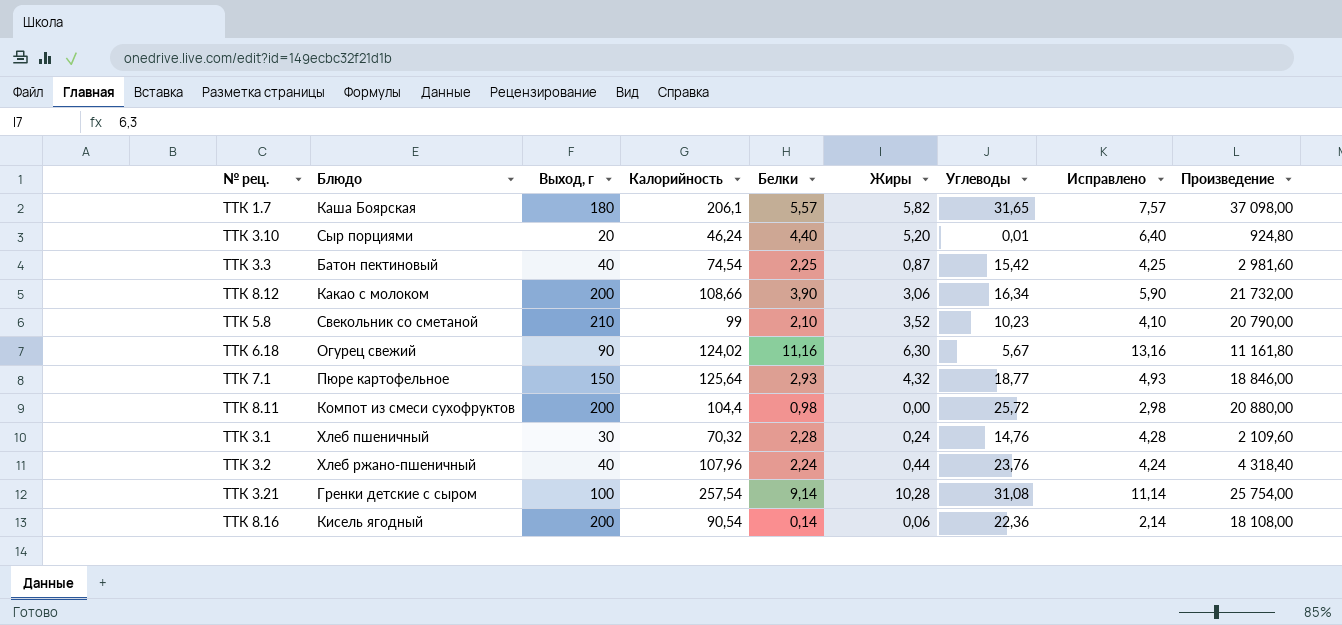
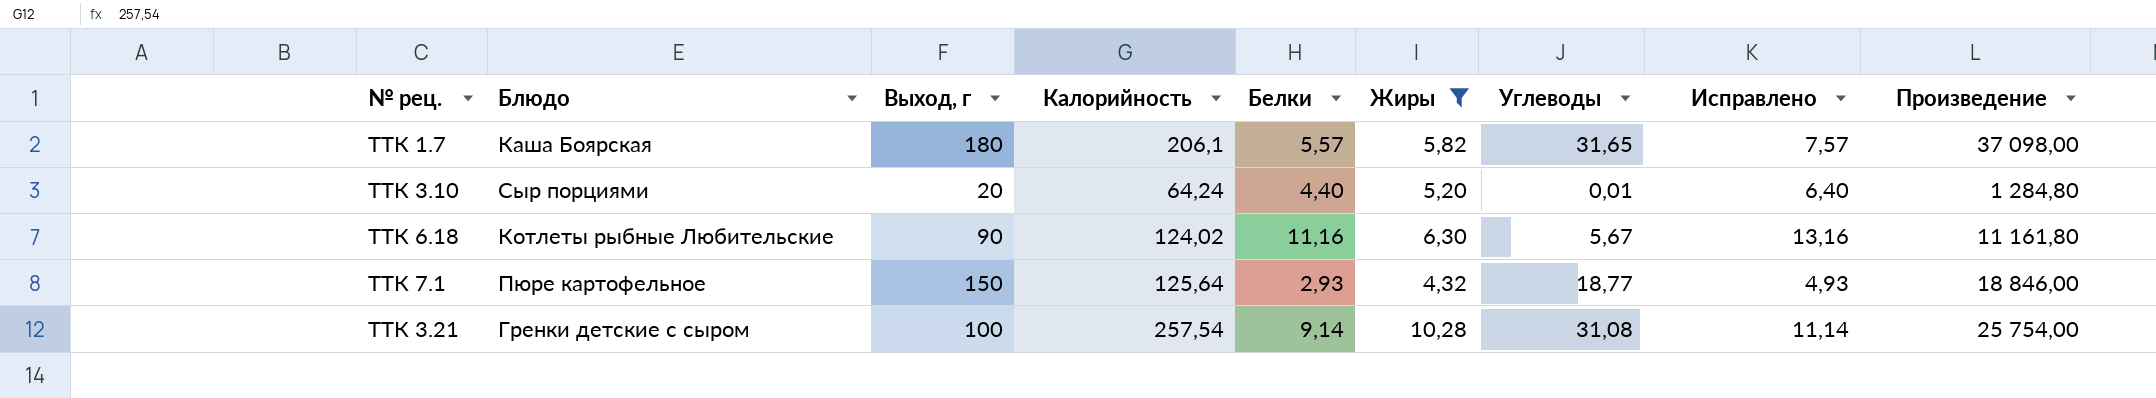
filter: none -> Жиры >= 4,32
ТТК 3.10 | Калорийность: 46,24 -> 64,24
ТТК 3.10 | Произведение: 924,80 -> 1 284,80
ТТК 6.18 | Блюдо: Огурец свежий -> Котлеты рыбные Любительские

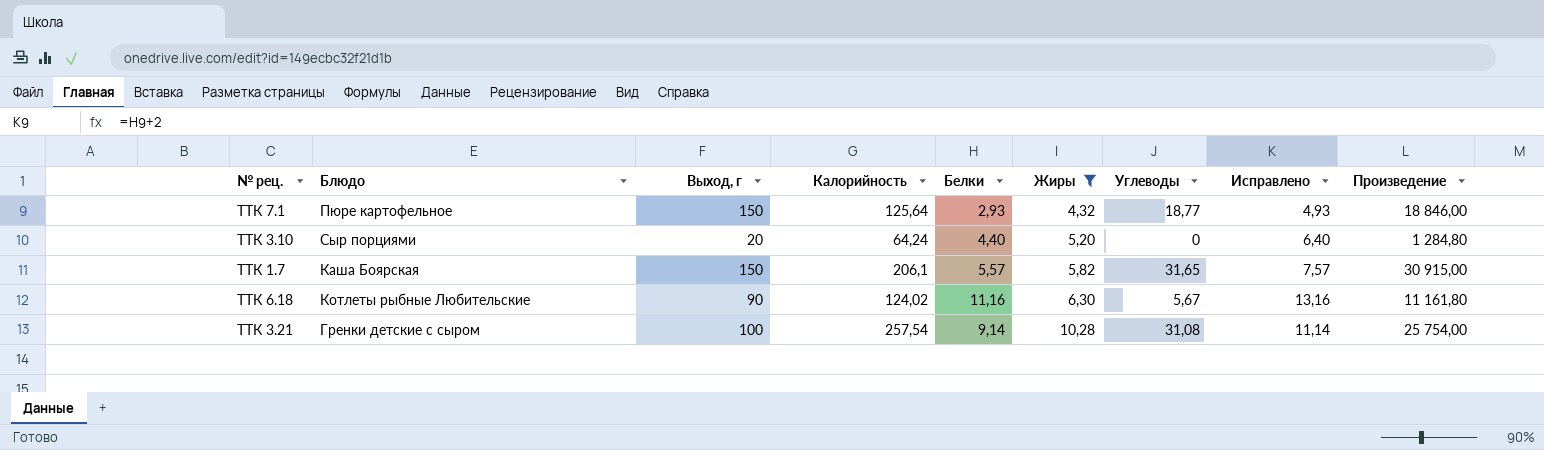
row order: none -> Жиры ascending
ТТК 3.10 | Углеводы: 0,01 -> 0
ТТК 1.7 | Выход, г: 180 -> 150
ТТК 1.7 | Произведение: 37 098,00 -> 30 915,00

